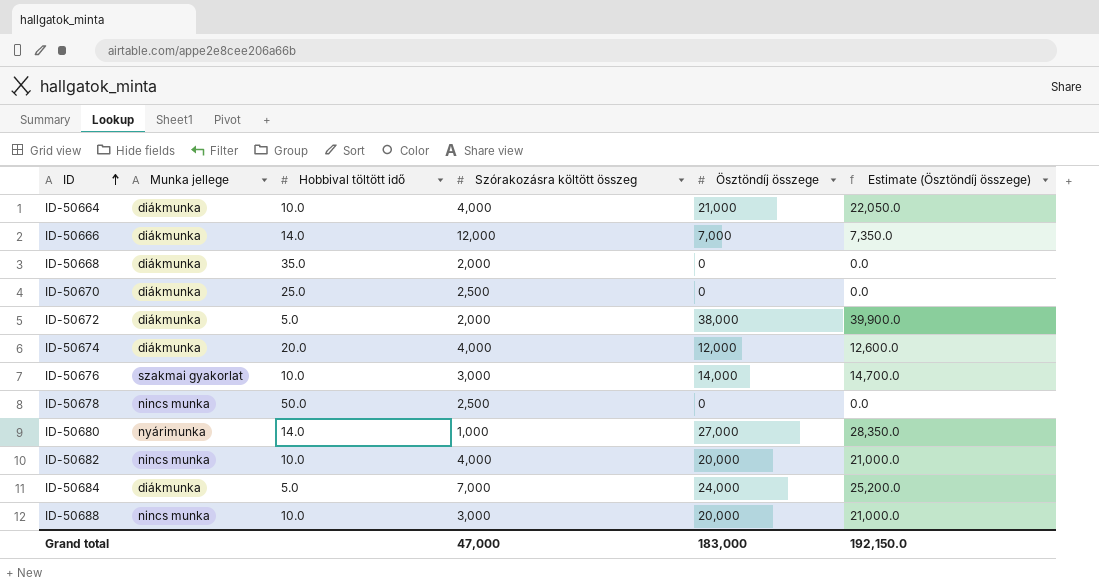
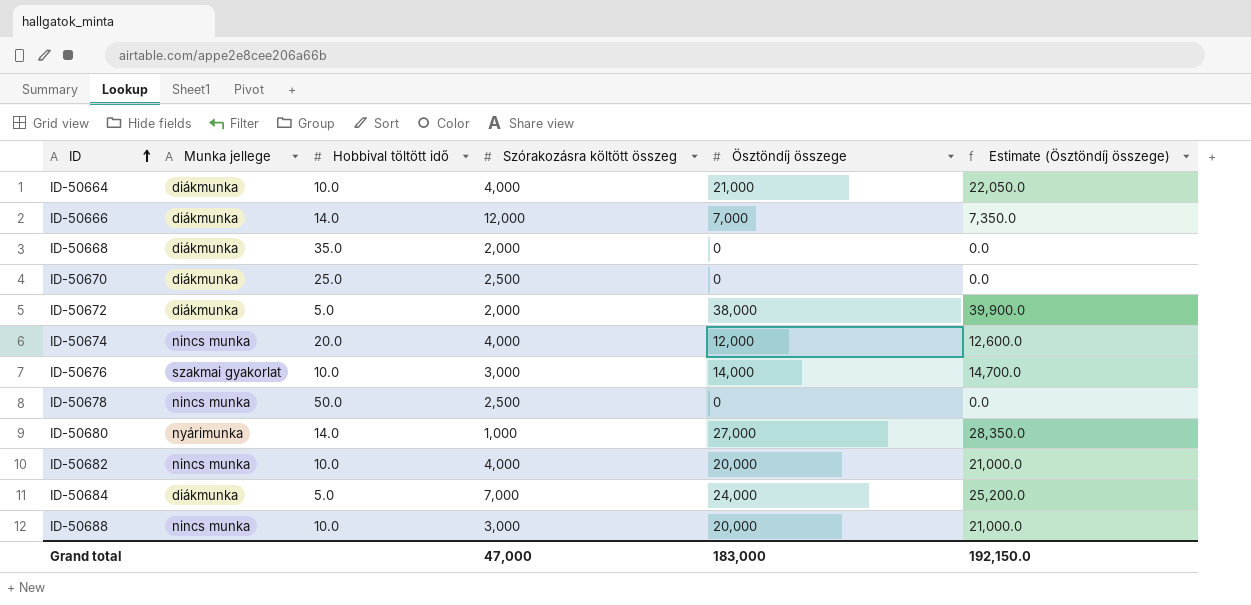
ID-50674 | Munka jellege: diákmunka -> nincs munka

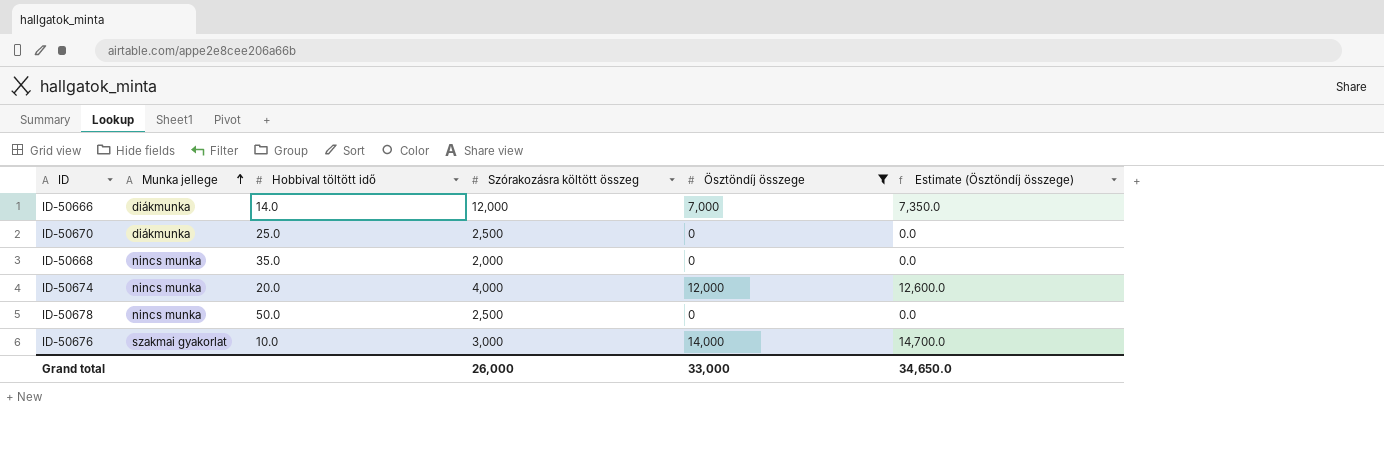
filter: none -> Ösztöndíj összege <= 14,000
row order: ID ascending -> Munka jellege ascending
ID-50668 | Munka jellege: diákmunka -> nincs munka
Grand total | Szórakozásra költött összeg: 47,000 -> 26,000
Grand total | Ösztöndíj összege: 183,000 -> 33,000
Grand total | Estimate (Ösztöndíj összege): 192,150.0 -> 34,650.0

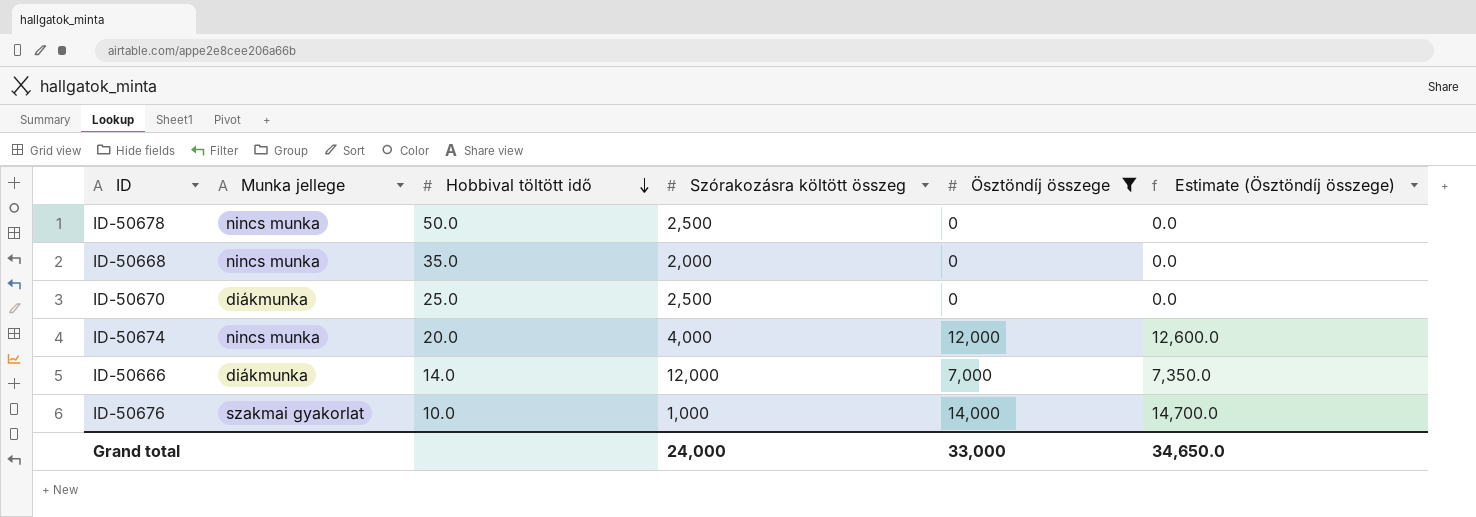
row order: Munka jellege ascending -> Hobbival töltött idő descending
ID-50676 | Szórakozásra költött összeg: 3,000 -> 1,000
Grand total | Szórakozásra költött összeg: 26,000 -> 24,000

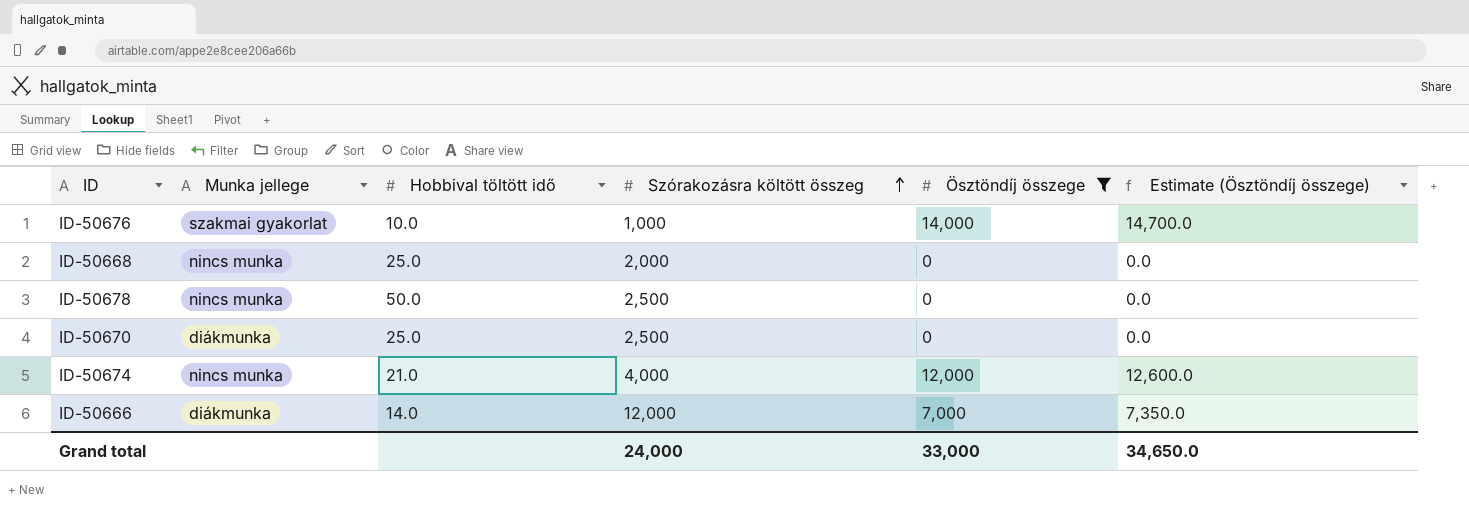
row order: Hobbival töltött idő descending -> Szórakozásra költött összeg ascending
ID-50668 | Hobbival töltött idő: 35.0 -> 25.0
ID-50674 | Hobbival töltött idő: 20.0 -> 21.0

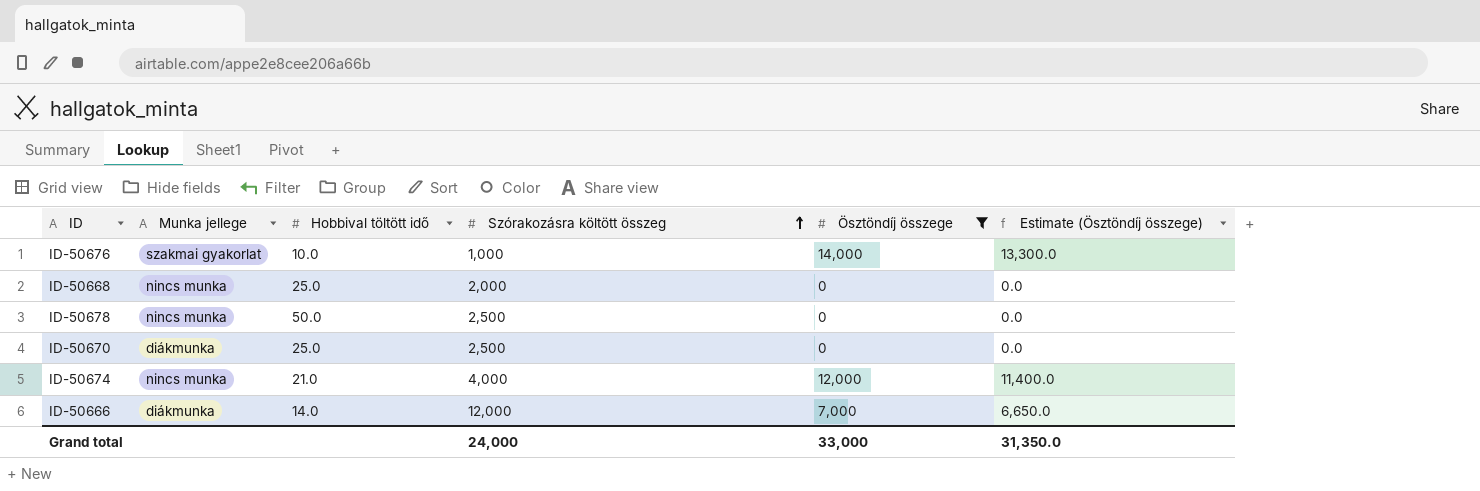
column Estimate (Ösztöndíj összege) | formula: [Ösztöndíj összege] * 1.05 -> [Ösztöndíj összege] * 0.95
Grand total | Estimate (Ösztöndíj összege): 34,650.0 -> 31,350.0

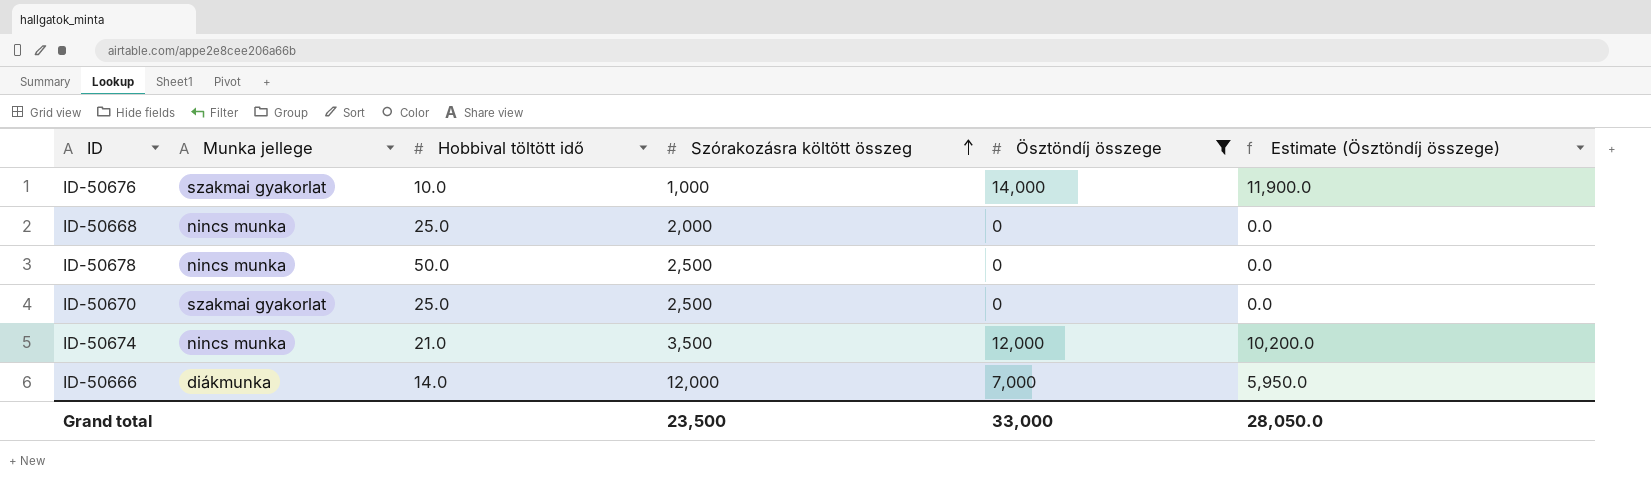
column Estimate (Ösztöndíj összege) | formula: [Ösztöndíj összege] * 0.95 -> [Ösztöndíj összege] * 0.85
ID-50670 | Munka jellege: diákmunka -> szakmai gyakorlat
ID-50674 | Szórakozásra költött összeg: 4,000 -> 3,500
Grand total | Szórakozásra költött összeg: 24,000 -> 23,500
Grand total | Estimate (Ösztöndíj összege): 31,350.0 -> 28,050.0

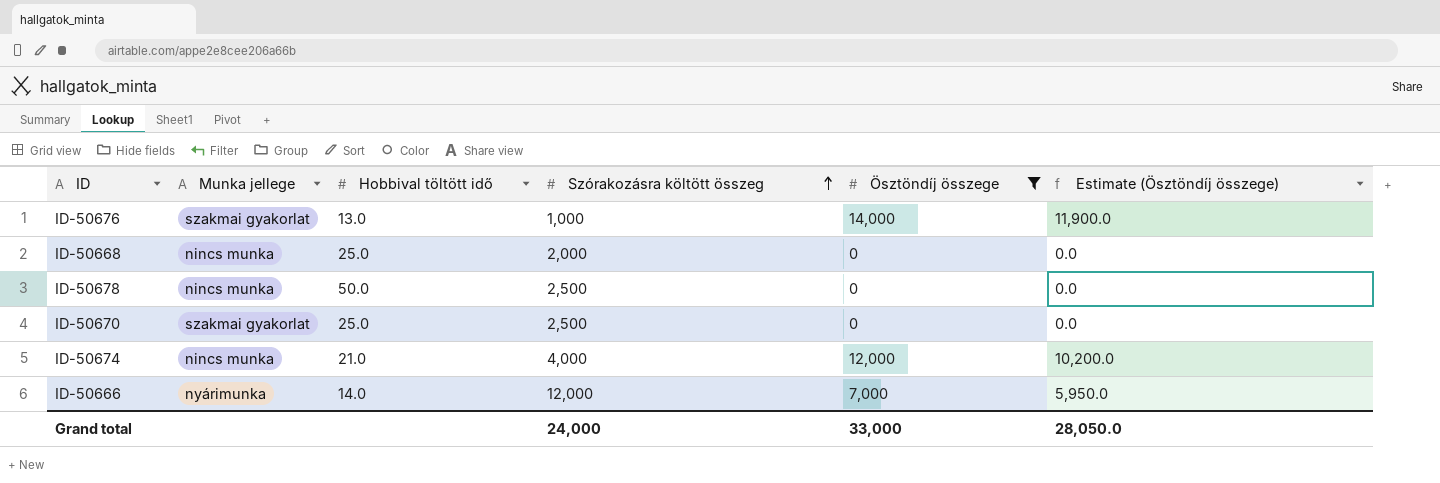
ID-50676 | Hobbival töltött idő: 10.0 -> 13.0
ID-50674 | Szórakozásra költött összeg: 3,500 -> 4,000
ID-50666 | Munka jellege: diákmunka -> nyárimunka
Grand total | Szórakozásra költött összeg: 23,500 -> 24,000

